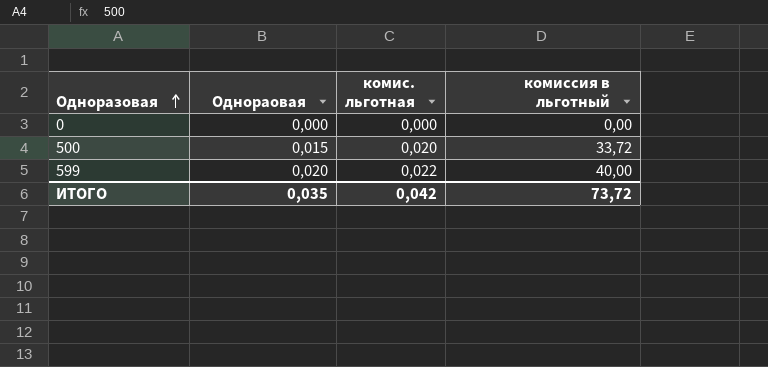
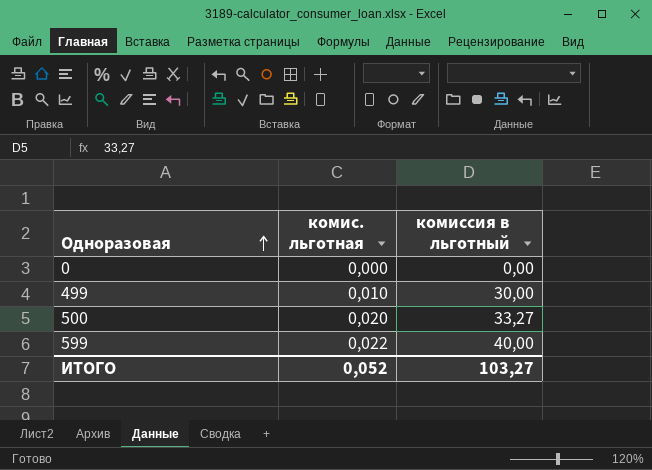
column Однораовая | position: 2 -> none
row 499: none -> 0,010 | 30,00
500 | комиссия в льготный: 33,72 -> 33,27
ИТОГО | комис. льготная: 0,042 -> 0,052
ИТОГО | комиссия в льготный: 73,72 -> 103,27

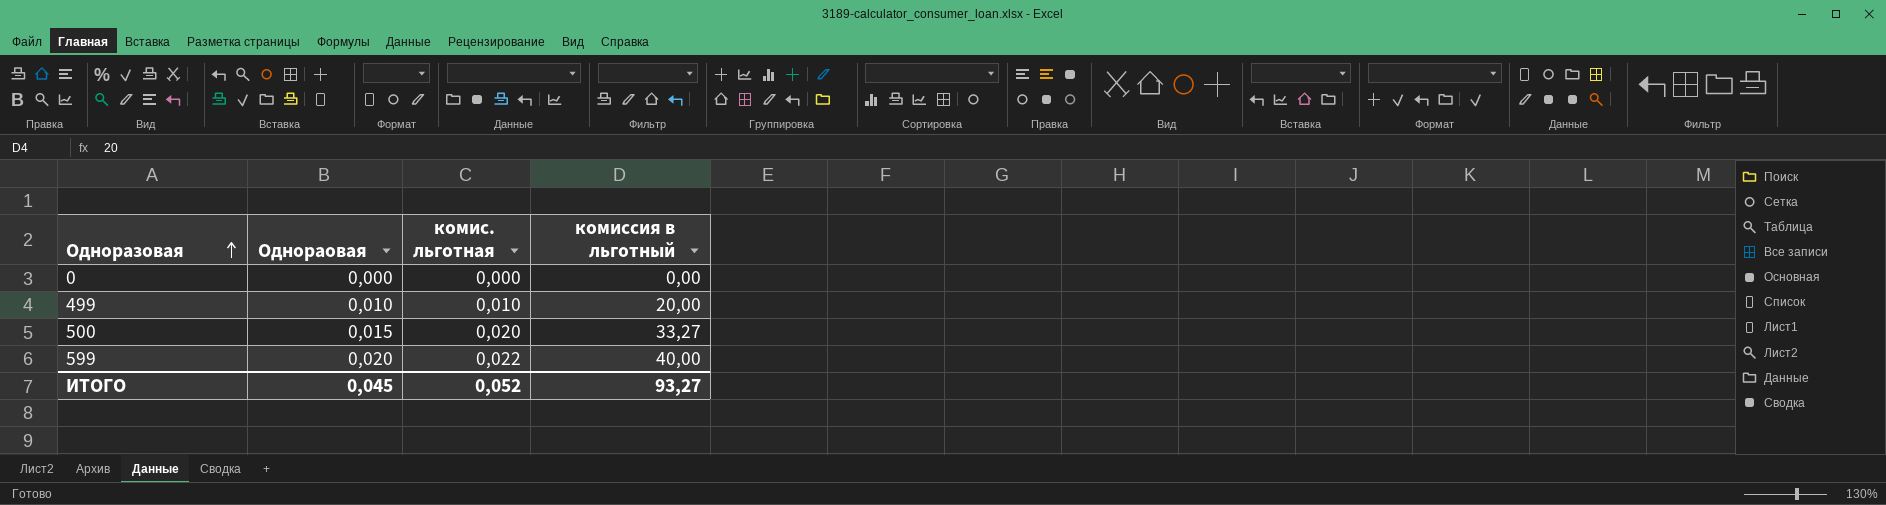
column Однораовая | position: none -> 2
499 | комиссия в льготный: 30,00 -> 20,00
ИТОГО | комиссия в льготный: 103,27 -> 93,27

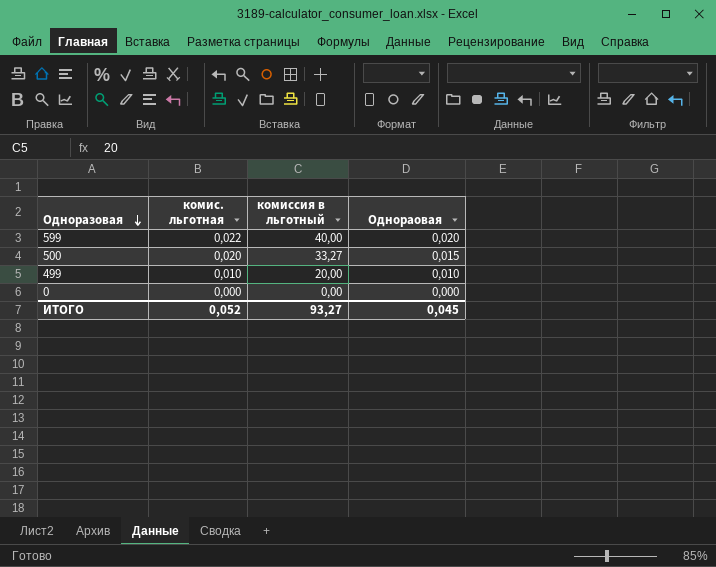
row order: Одноразовая ascending -> Одноразовая descending
column Однораовая | position: 2 -> 4

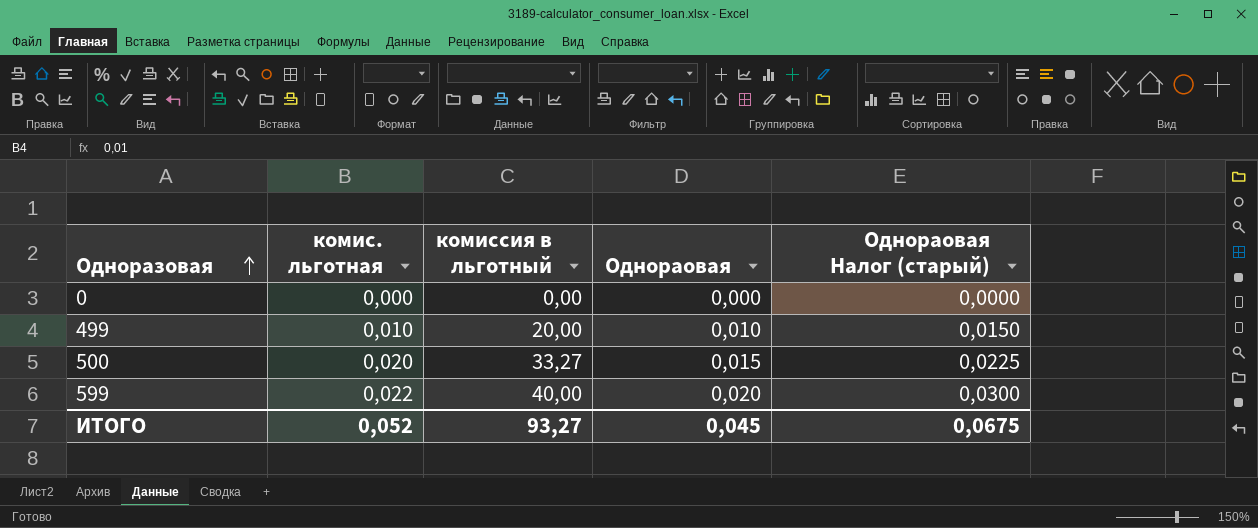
row order: Одноразовая descending -> Одноразовая ascending
column Однораовая Налог (старый) | formula: none -> [Однораовая] * 1,5

